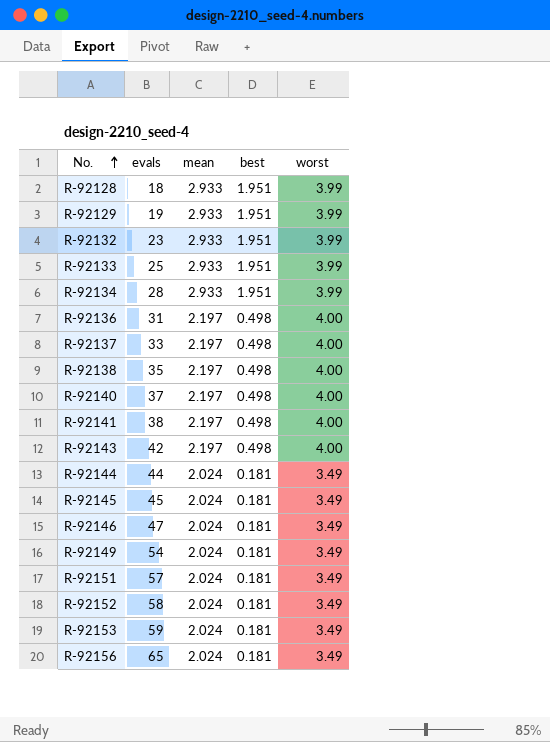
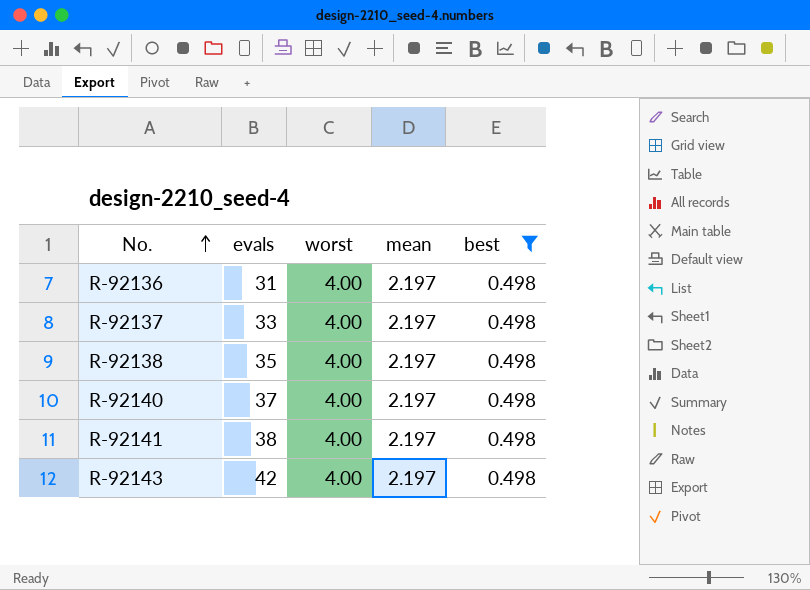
filter: none -> best = 0.498
column worst | position: 5 -> 3

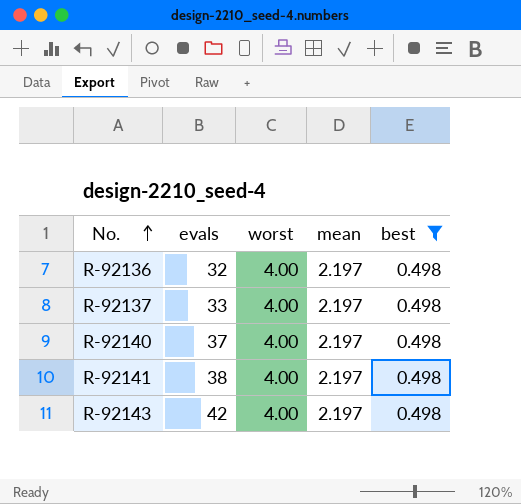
row R-92138: 35 | 4.00 | 2.197 | 0.498 -> none
R-92136 | evals: 31 -> 32

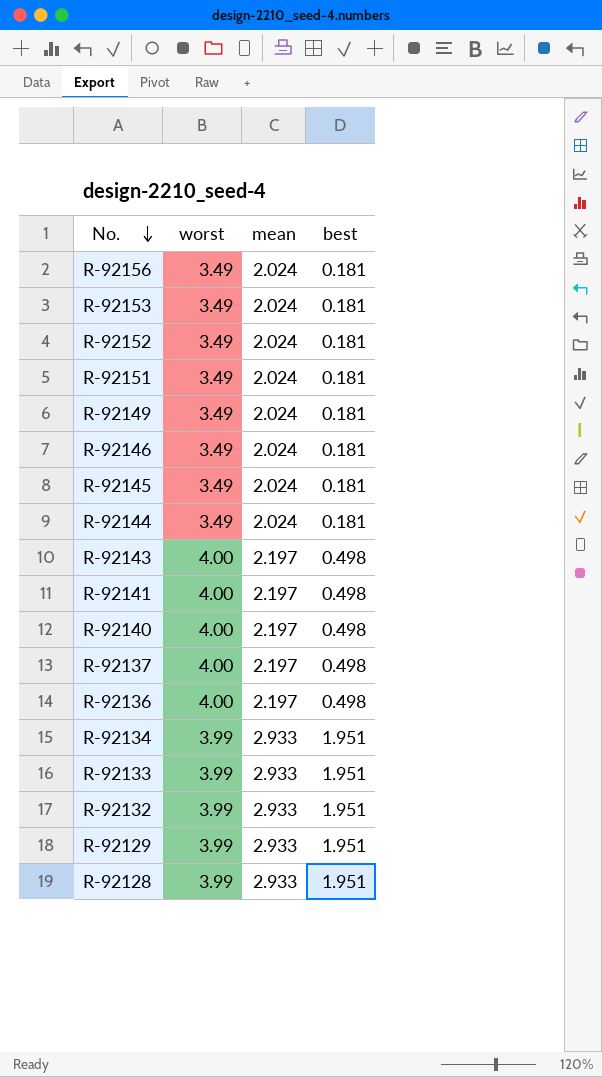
filter: best = 0.498 -> none
row order: No. ascending -> No. descending
column evals | position: 2 -> none

